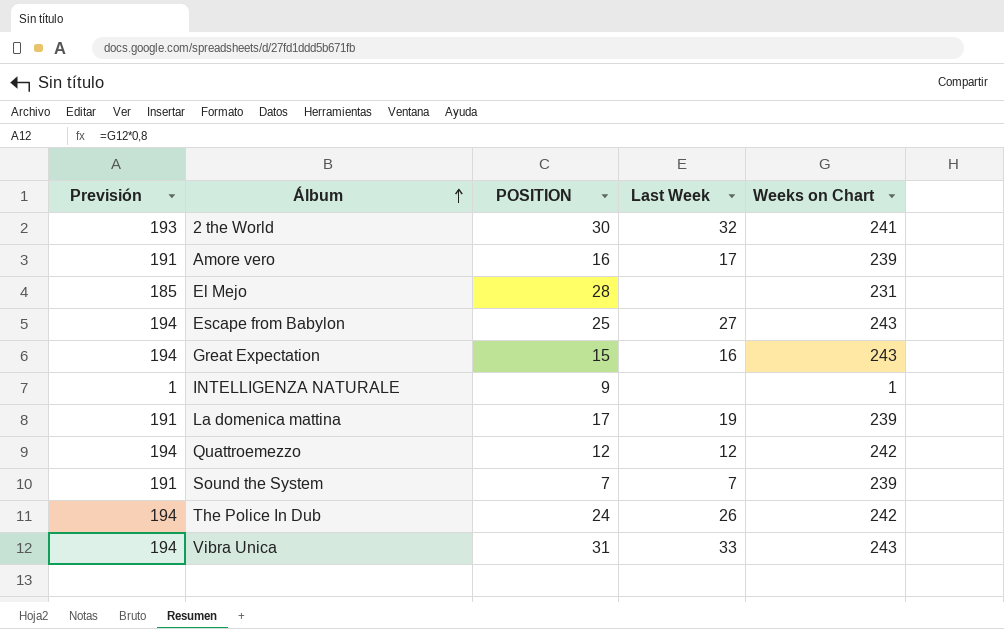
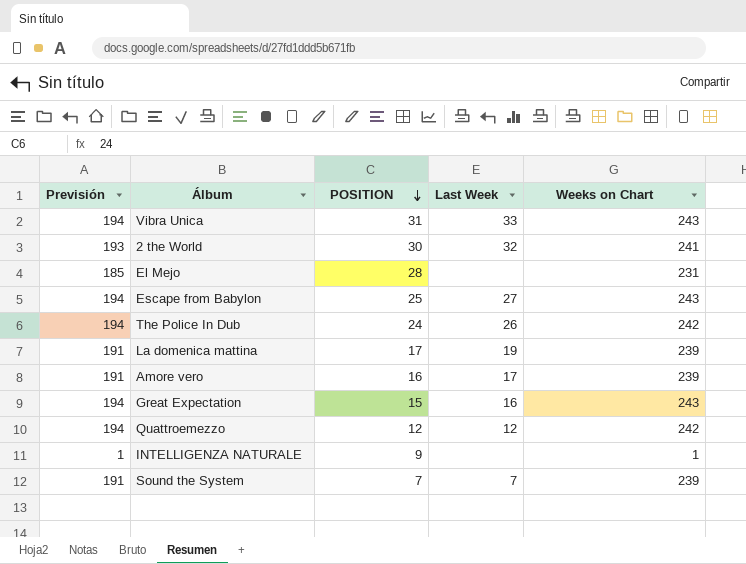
row order: Álbum ascending -> POSITION descending

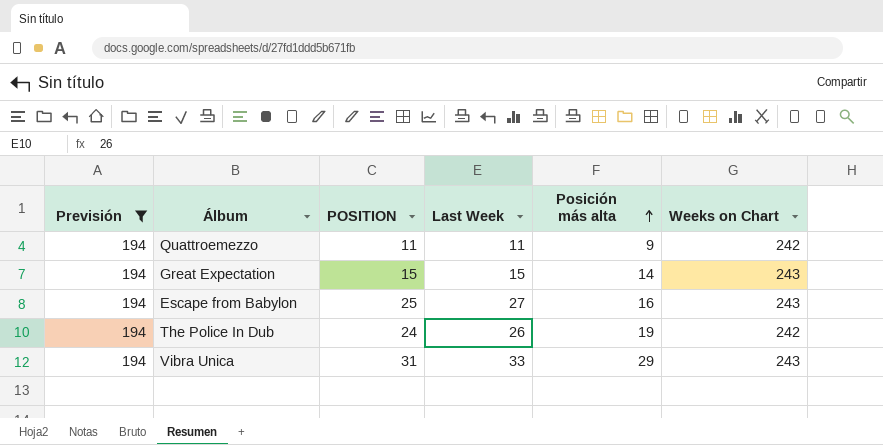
filter: none -> Previsión = 194
row order: POSITION descending -> Posición más alta ascending
column Posición más alta | position: none -> 5
Quattroemezzo | POSITION: 12 -> 11
Quattroemezzo | Last Week: 12 -> 11
Great Expectation | Last Week: 16 -> 15

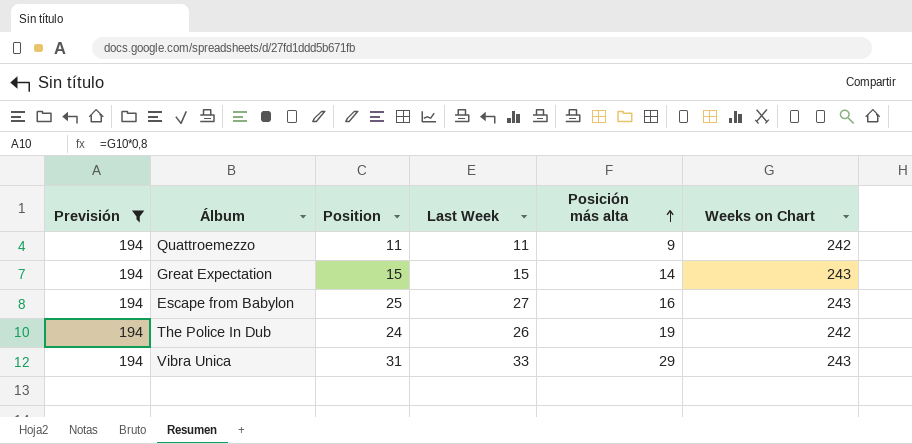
column name: POSITION -> Position

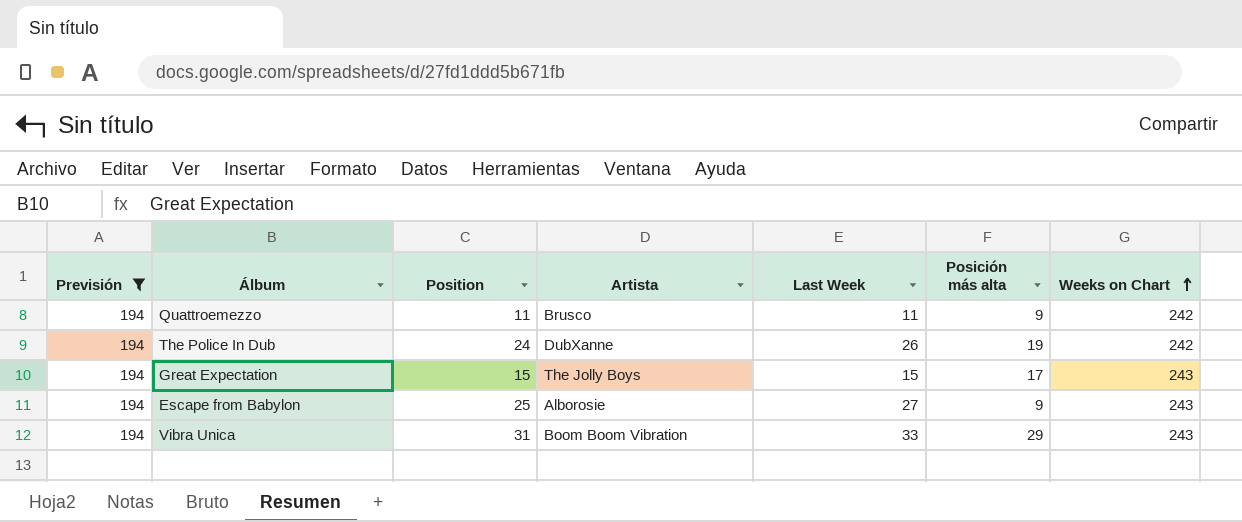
row order: Posición más alta ascending -> Weeks on Chart ascending
column Artista | position: none -> 4
Great Expectation | Posición más alta: 14 -> 17
Escape from Babylon | Posición más alta: 16 -> 9

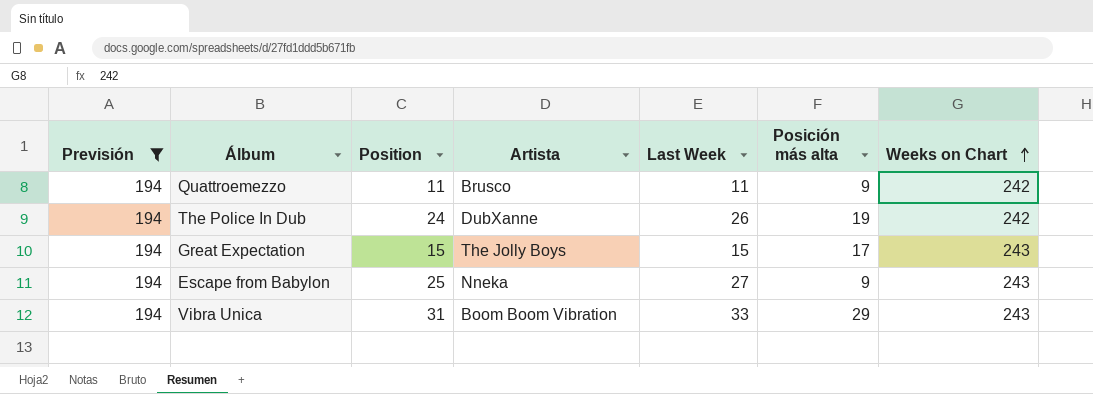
Escape from Babylon | Artista: Alborosie -> Nneka

